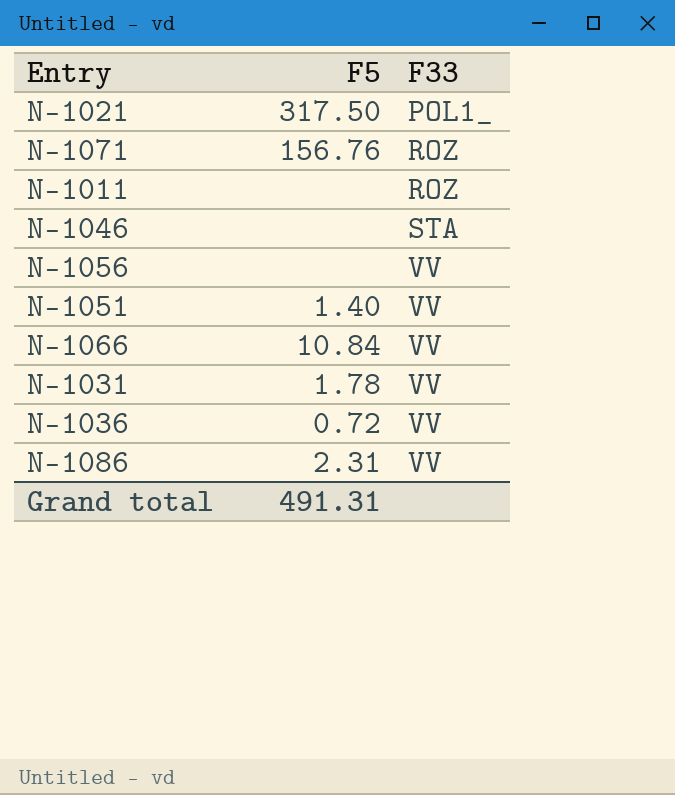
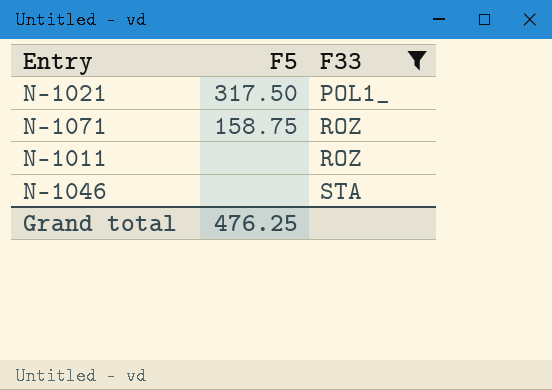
filter: none -> F33 != VV
N-1071 | F5: 156.76 -> 158.75
Grand total | F5: 491.31 -> 476.25

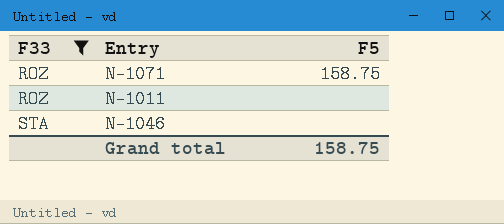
column F33 | position: 3 -> 1
row N-1021: 317.50 | POL1_ -> none
Grand total | F5: 476.25 -> 158.75

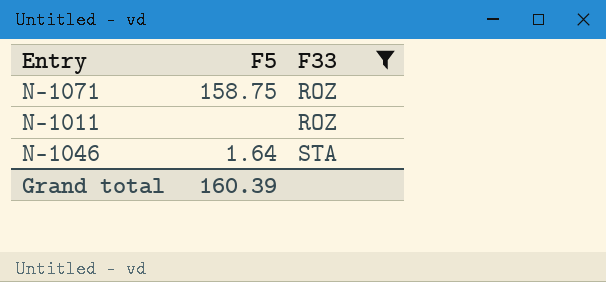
column F33 | position: 1 -> 3
N-1046 | F5: none -> 1.64
Grand total | F5: 158.75 -> 160.39

